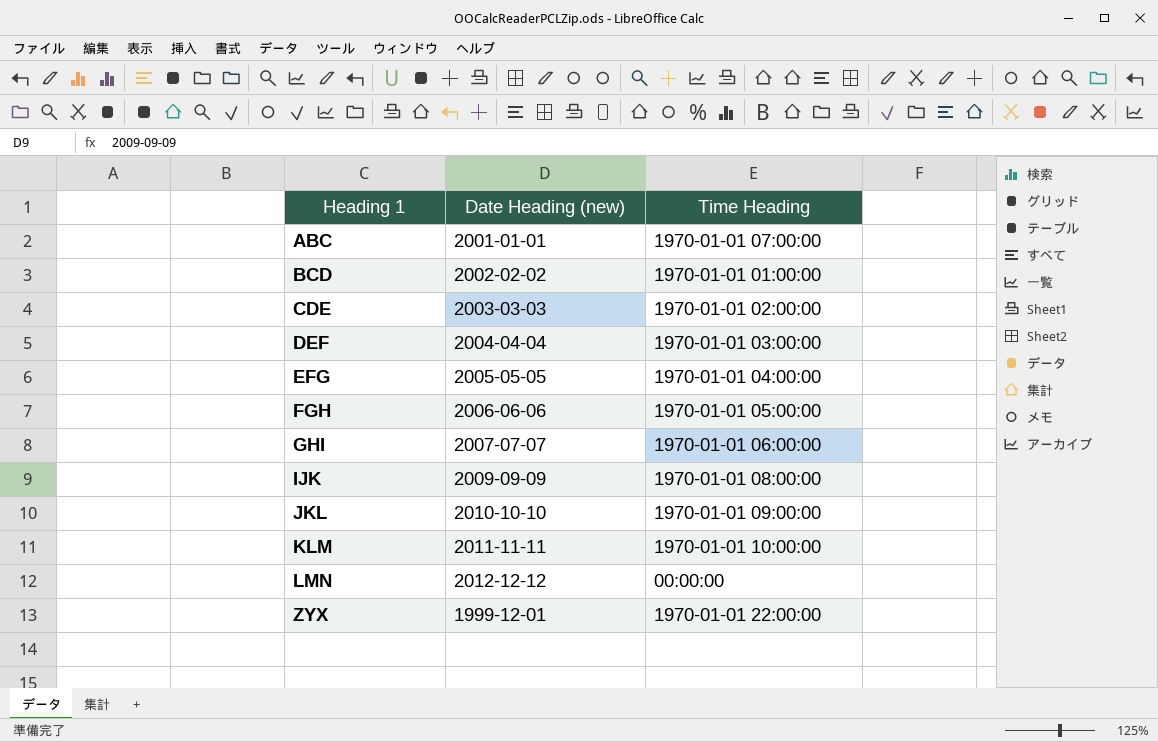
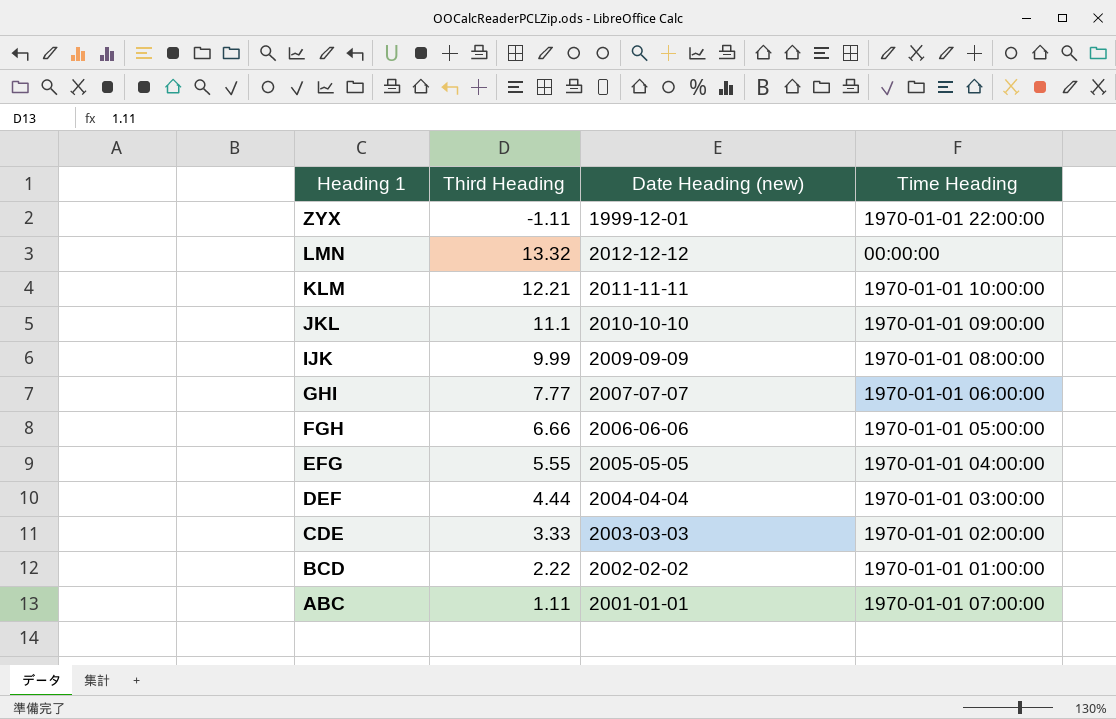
row order: Heading 1 ascending -> Heading 1 descending
column Third Heading | position: none -> 2

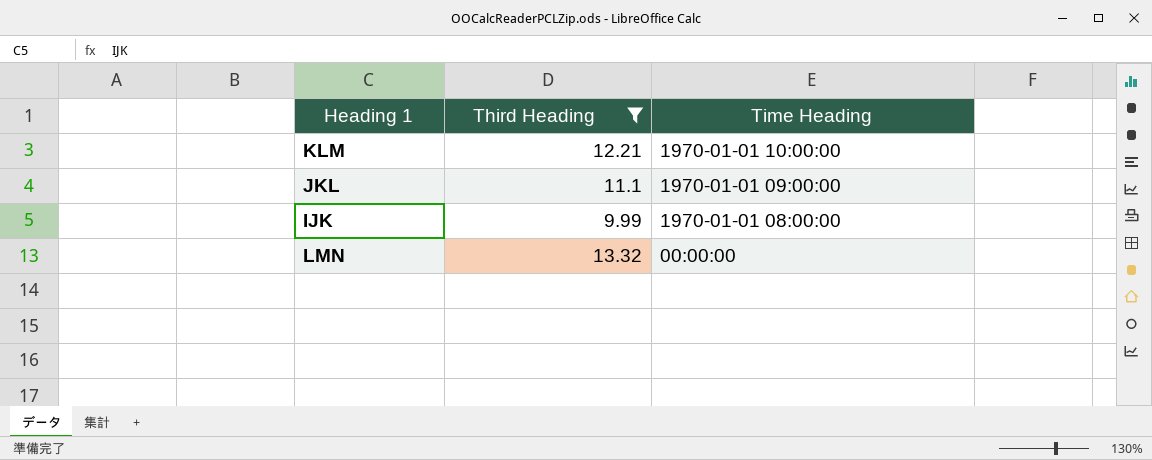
filter: none -> Third Heading >= 9.99
row order: Heading 1 descending -> Time Heading descending
column Date Heading (new) | position: 3 -> none

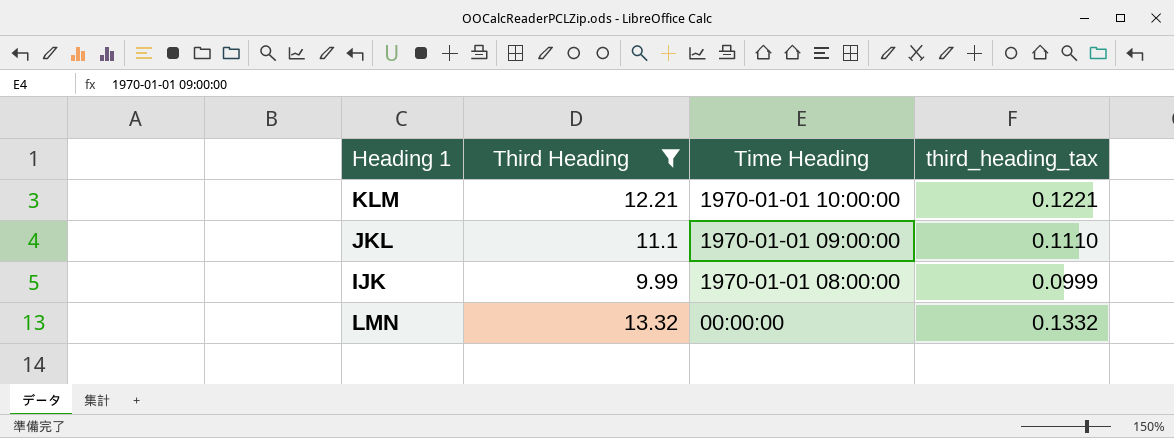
column third_heading_tax | formula: none -> [Third Heading] * 0.01

